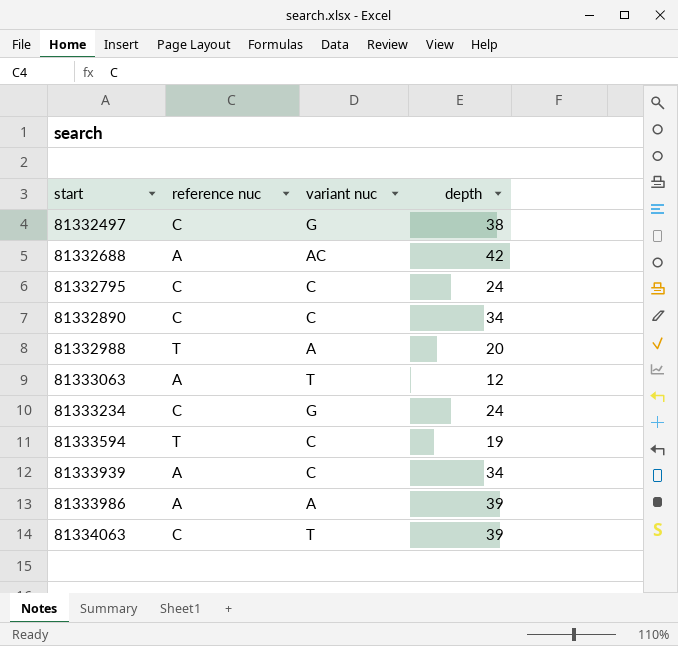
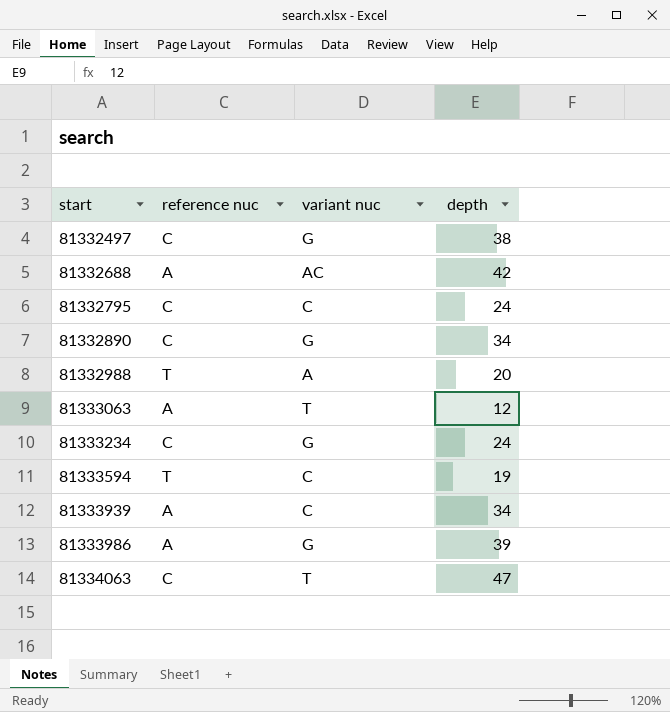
81332890 | variant nuc: C -> G
81333986 | variant nuc: A -> G
81334063 | depth: 39 -> 47

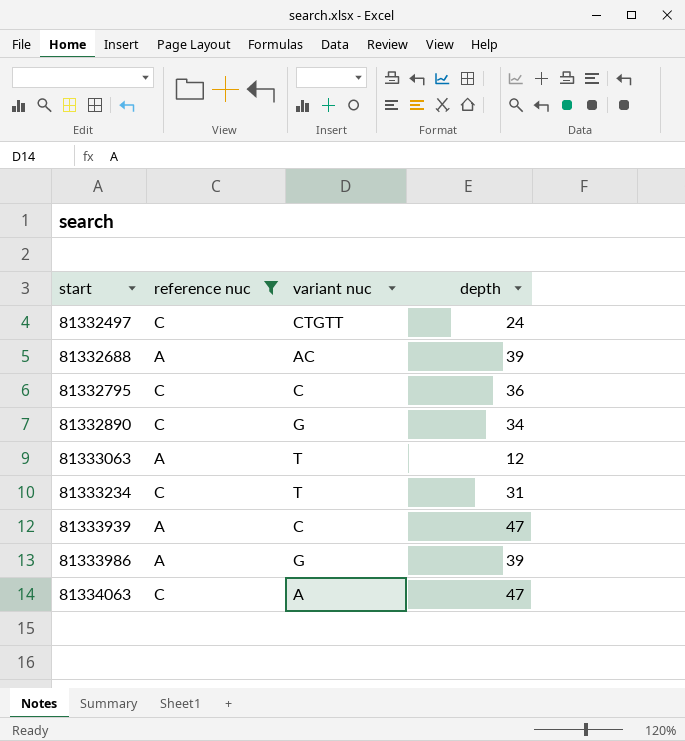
filter: none -> reference nuc != T
81332497 | variant nuc: G -> CTGTT
81332497 | depth: 38 -> 24
81332688 | depth: 42 -> 39
81332795 | depth: 24 -> 36
81333234 | variant nuc: G -> T
81333234 | depth: 24 -> 31
81333939 | depth: 34 -> 47
81334063 | variant nuc: T -> A

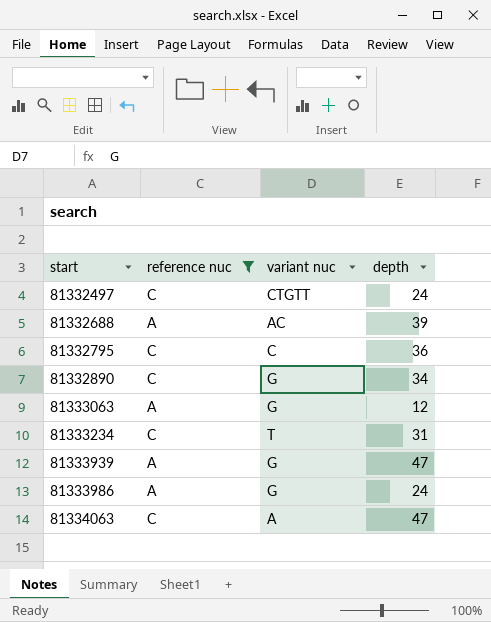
81333063 | variant nuc: T -> G
81333939 | variant nuc: C -> G
81333986 | depth: 39 -> 24

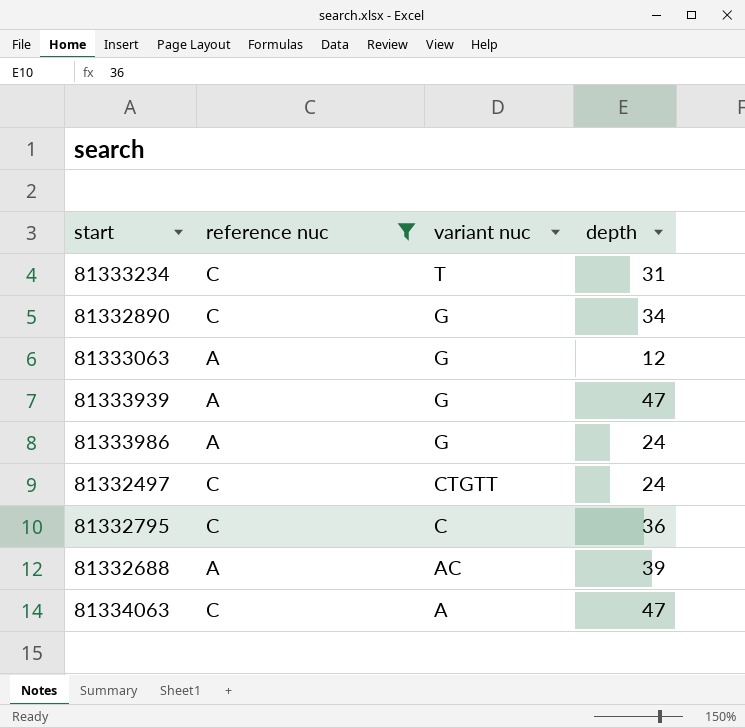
row order: start ascending -> variant nuc descending

